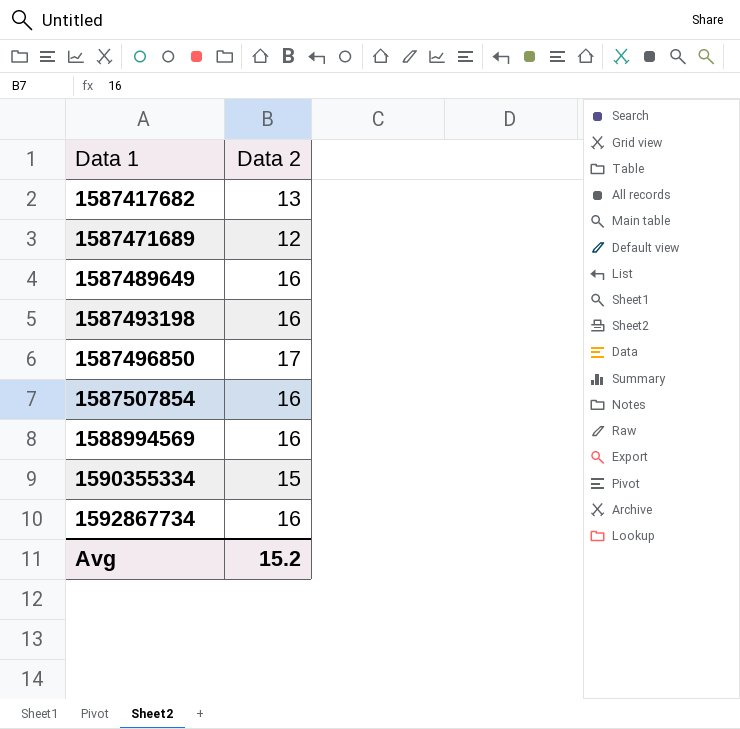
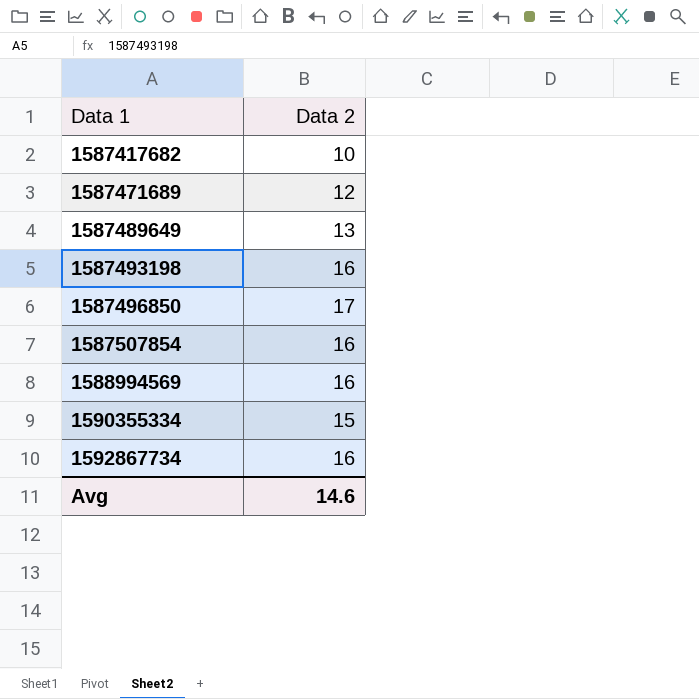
1587417682 | Data 2: 13 -> 10
1587489649 | Data 2: 16 -> 13
Avg | Data 2: 15.2 -> 14.6

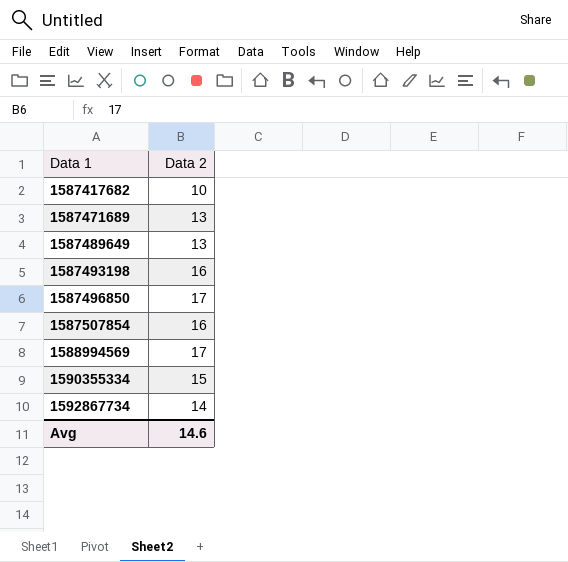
1587471689 | Data 2: 12 -> 13
1588994569 | Data 2: 16 -> 17
1592867734 | Data 2: 16 -> 14

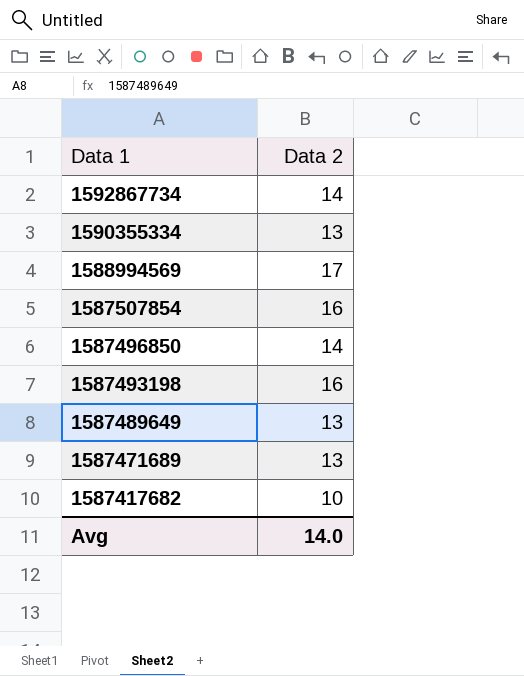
row order: Data 1 ascending -> Data 1 descending
1590355334 | Data 2: 15 -> 13
1587496850 | Data 2: 17 -> 14
Avg | Data 2: 14.6 -> 14.0

